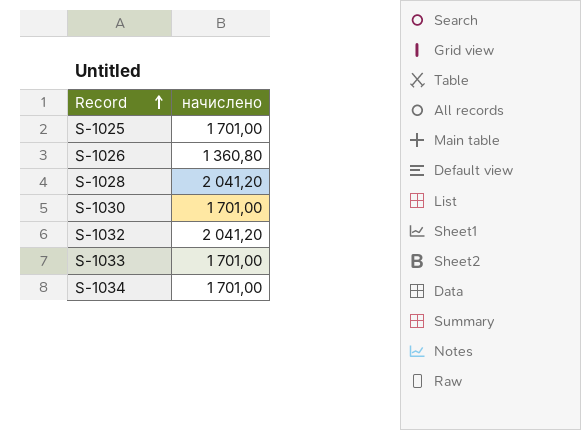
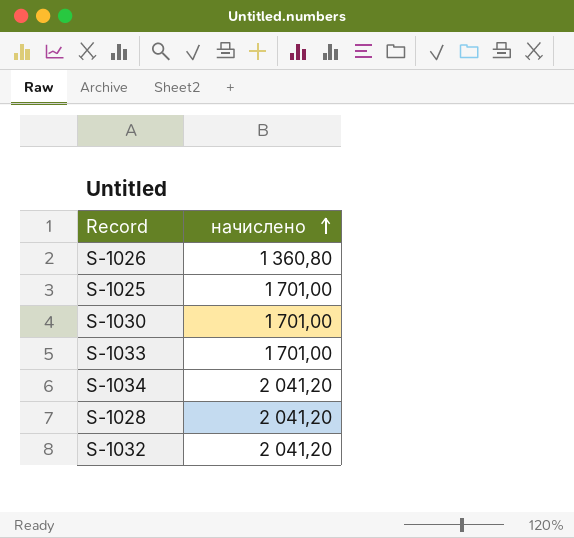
row order: Record ascending -> начислено ascending
S-1034 | начислено: 1 701,00 -> 2 041,20

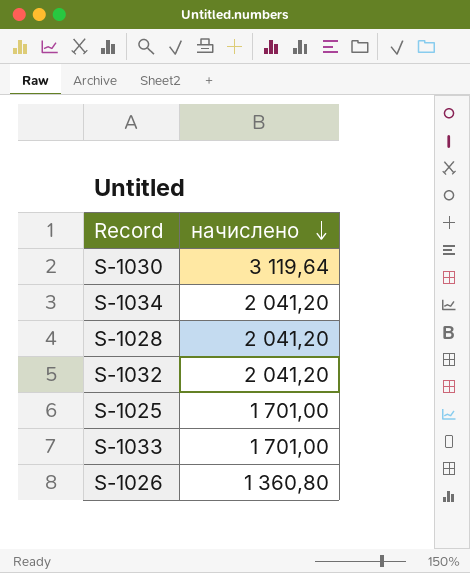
row order: начислено ascending -> начислено descending
S-1030 | начислено: 1 701,00 -> 3 119,64

